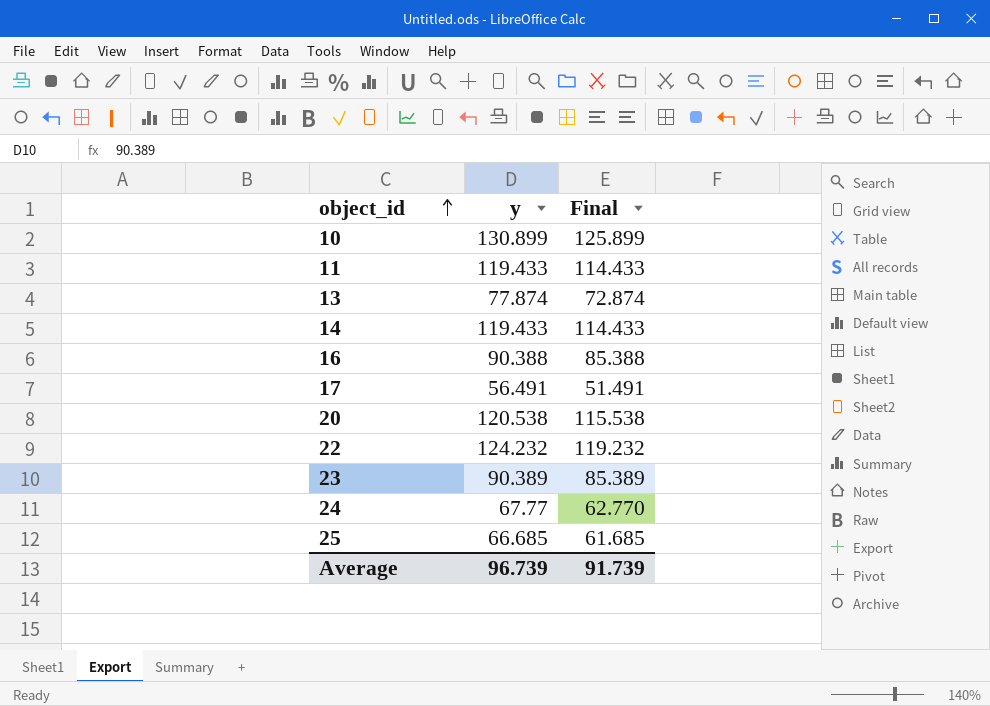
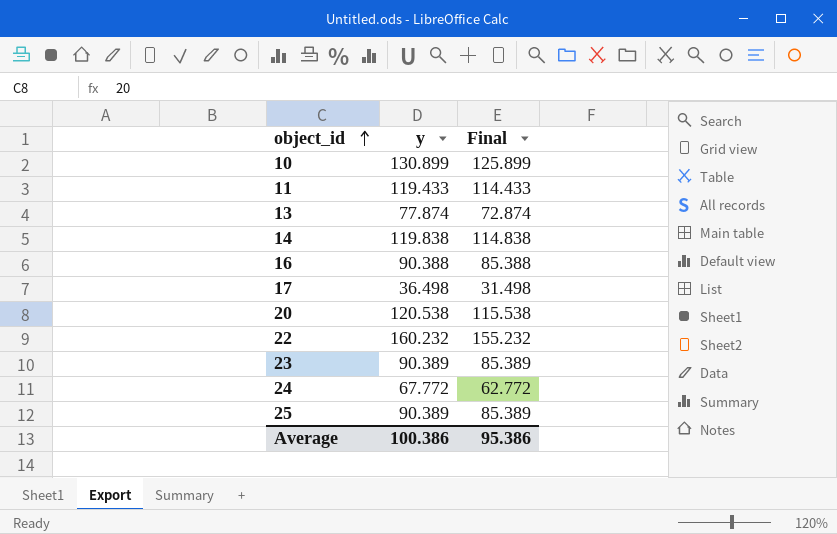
14 | y: 119.433 -> 119.838
14 | Final: 114.433 -> 114.838
17 | y: 56.491 -> 36.498
17 | Final: 51.491 -> 31.498
22 | y: 124.232 -> 160.232
22 | Final: 119.232 -> 155.232
24 | y: 67.77 -> 67.772
24 | Final: 62.770 -> 62.772
25 | y: 66.685 -> 90.389
25 | Final: 61.685 -> 85.389
Average | y: 96.739 -> 100.386
Average | Final: 91.739 -> 95.386

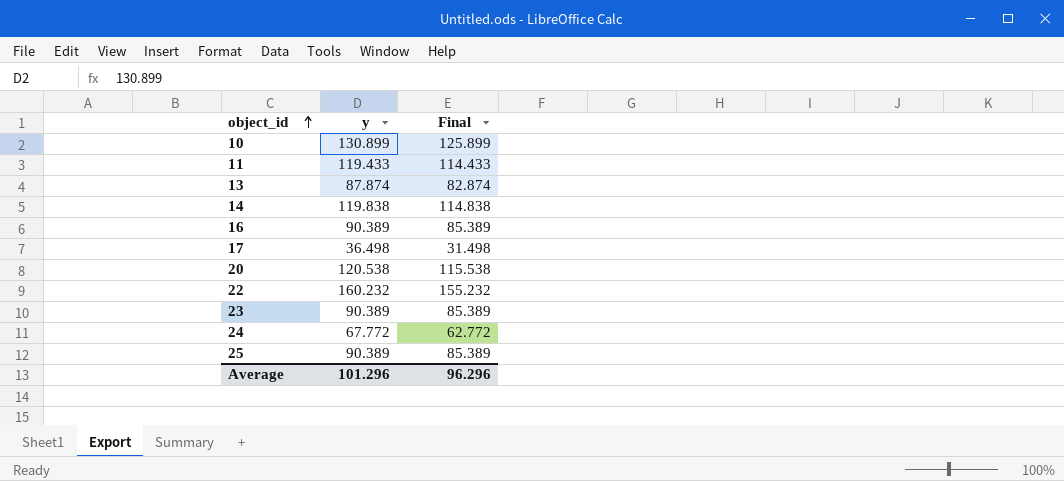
13 | y: 77.874 -> 87.874
13 | Final: 72.874 -> 82.874
16 | y: 90.388 -> 90.389
16 | Final: 85.388 -> 85.389
Average | y: 100.386 -> 101.296
Average | Final: 95.386 -> 96.296

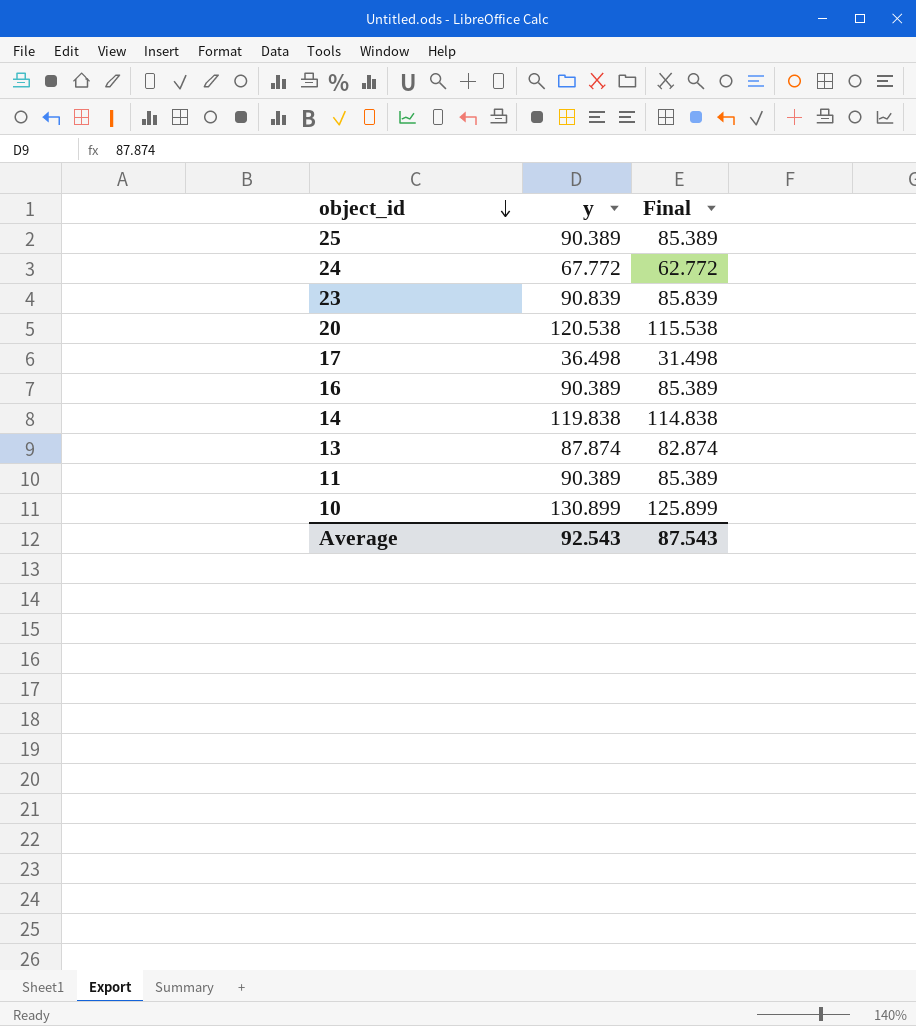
row order: object_id ascending -> object_id descending
row 22: 160.232 | 155.232 -> none
23 | y: 90.389 -> 90.839
23 | Final: 85.389 -> 85.839
11 | y: 119.433 -> 90.389
11 | Final: 114.433 -> 85.389
Average | y: 101.296 -> 92.543
Average | Final: 96.296 -> 87.543

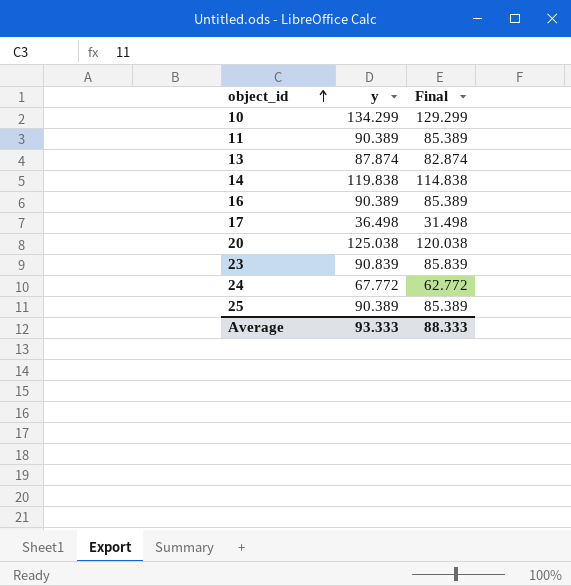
row order: object_id descending -> object_id ascending
10 | y: 130.899 -> 134.299
10 | Final: 125.899 -> 129.299
20 | y: 120.538 -> 125.038
20 | Final: 115.538 -> 120.038
Average | y: 92.543 -> 93.333
Average | Final: 87.543 -> 88.333

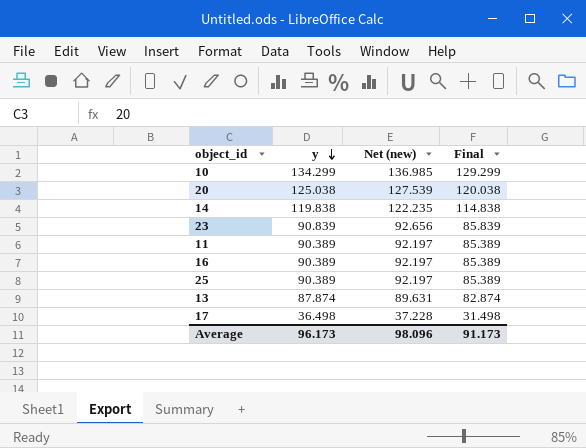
row order: object_id ascending -> y descending
column Net (new) | formula: none -> [y] * 1.02
row 24: 67.772 | 62.772 -> none
Average | y: 93.333 -> 96.173
Average | Final: 88.333 -> 91.173

